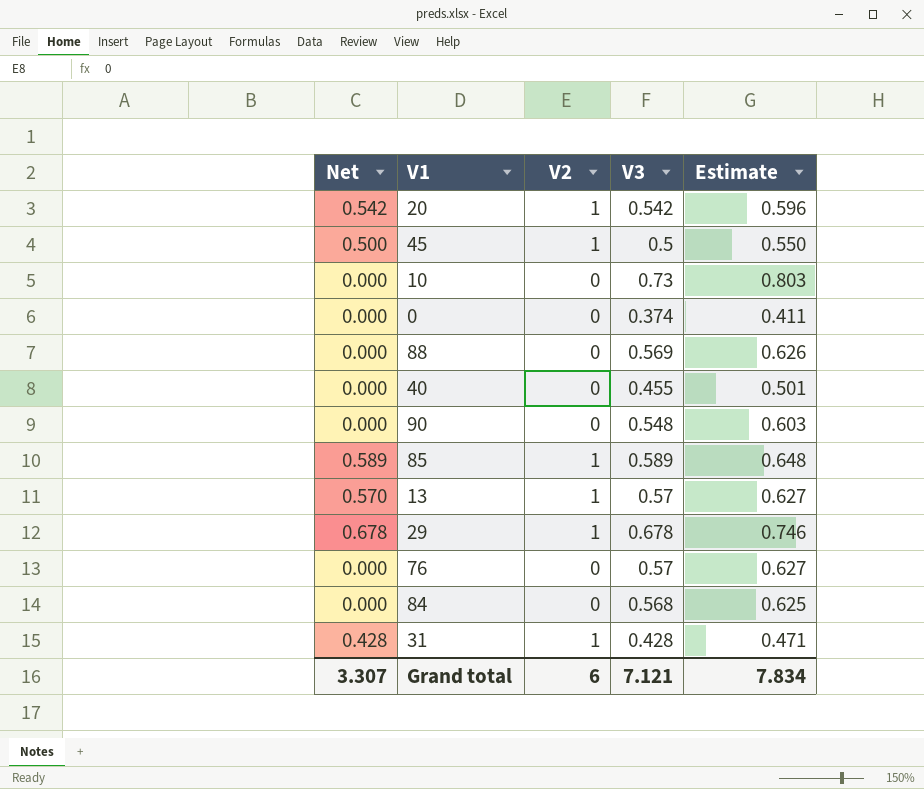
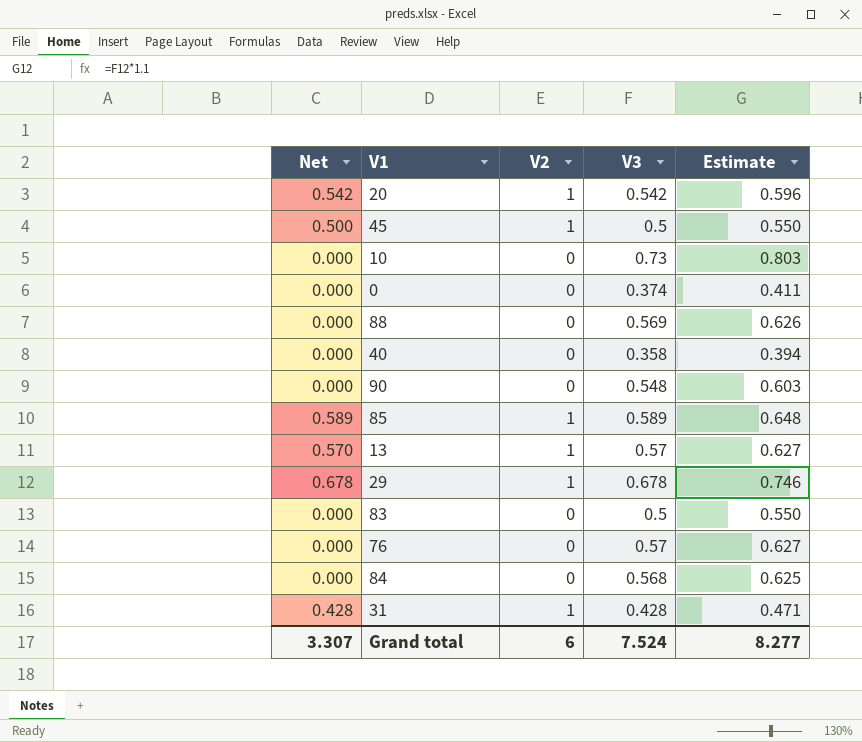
40 | V3: 0.455 -> 0.358
40 | Estimate: 0.501 -> 0.394
row 83: none -> 0.000 | 0 | 0.5 | 0.550
Grand total | V3: 7.121 -> 7.524
Grand total | Estimate: 7.834 -> 8.277

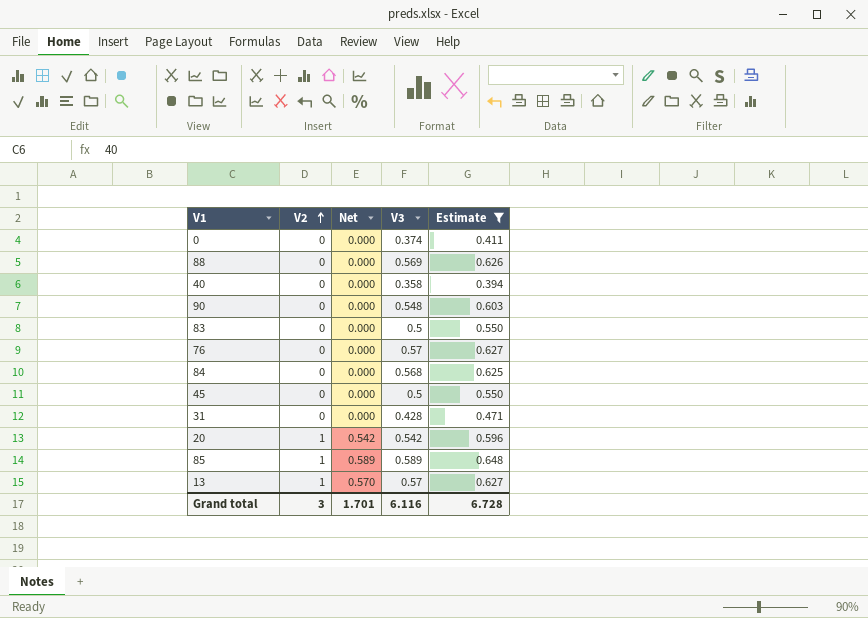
filter: none -> Estimate <= 0.648
row order: none -> V2 ascending
column Net | position: 1 -> 3
45 | V2: 1 -> 0
45 | Net: 0.500 -> 0.000
31 | V2: 1 -> 0
31 | Net: 0.428 -> 0.000
Grand total | V2: 6 -> 3
Grand total | Net: 3.307 -> 1.701
Grand total | V3: 7.524 -> 6.116
Grand total | Estimate: 8.277 -> 6.728

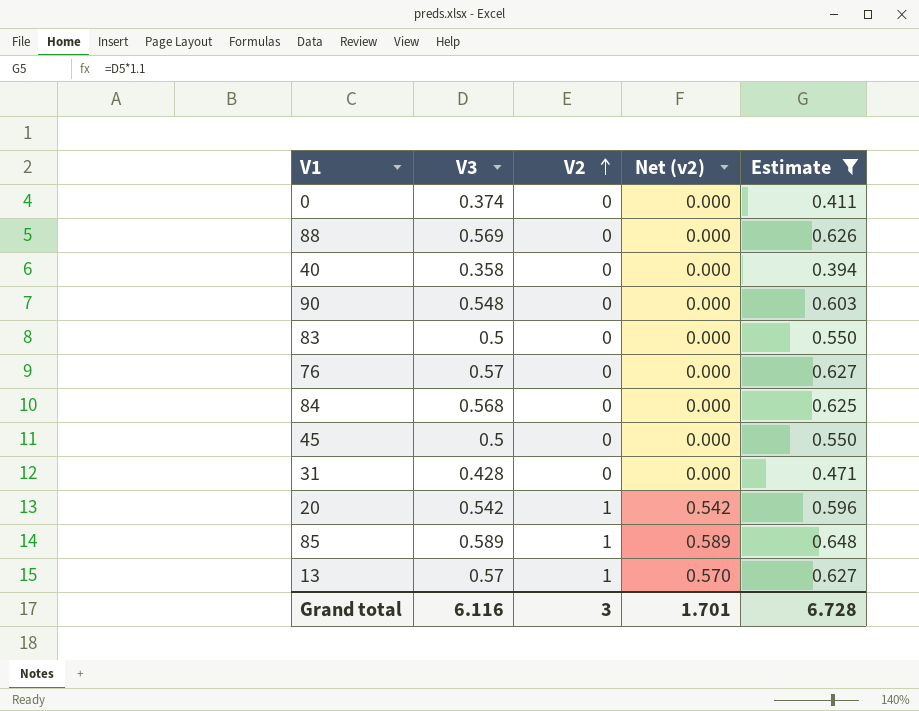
column V3 | position: 4 -> 2
column name: Net -> Net (v2)

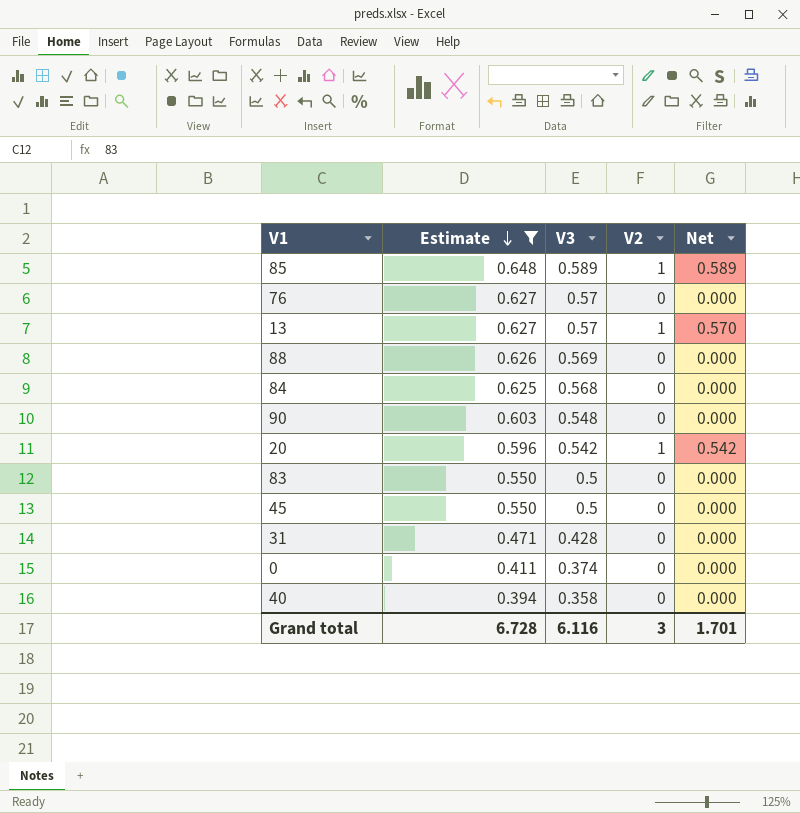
row order: V2 ascending -> Estimate descending
column Estimate | position: 5 -> 2
column name: Net (v2) -> Net

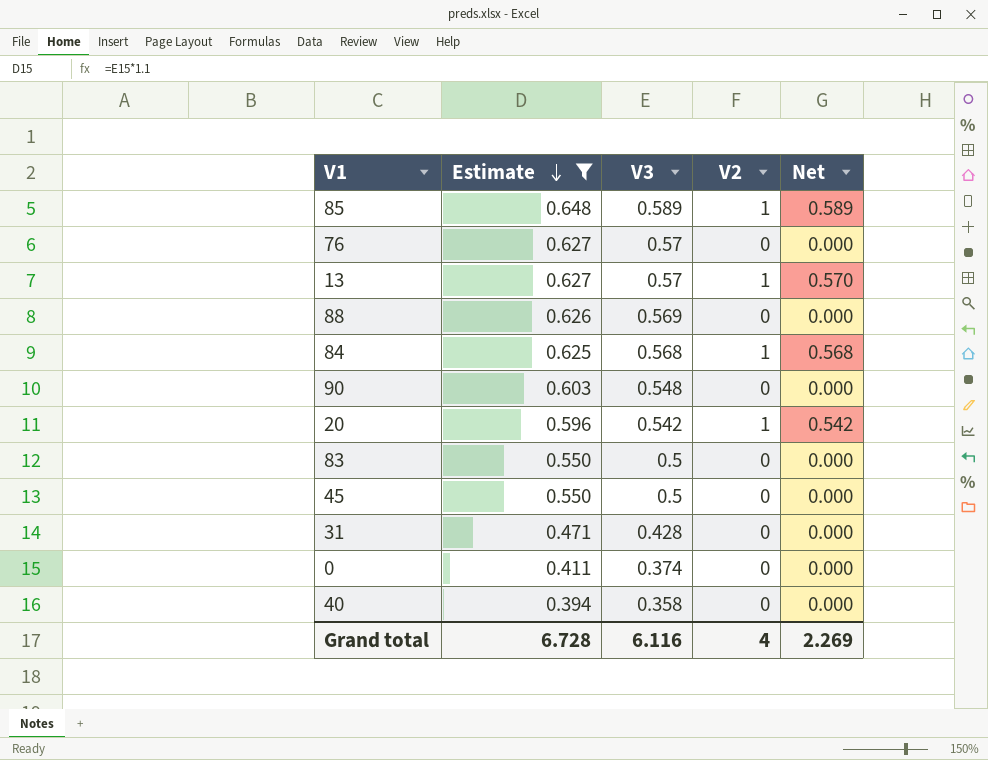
84 | V2: 0 -> 1
84 | Net: 0.000 -> 0.568
Grand total | V2: 3 -> 4
Grand total | Net: 1.701 -> 2.269

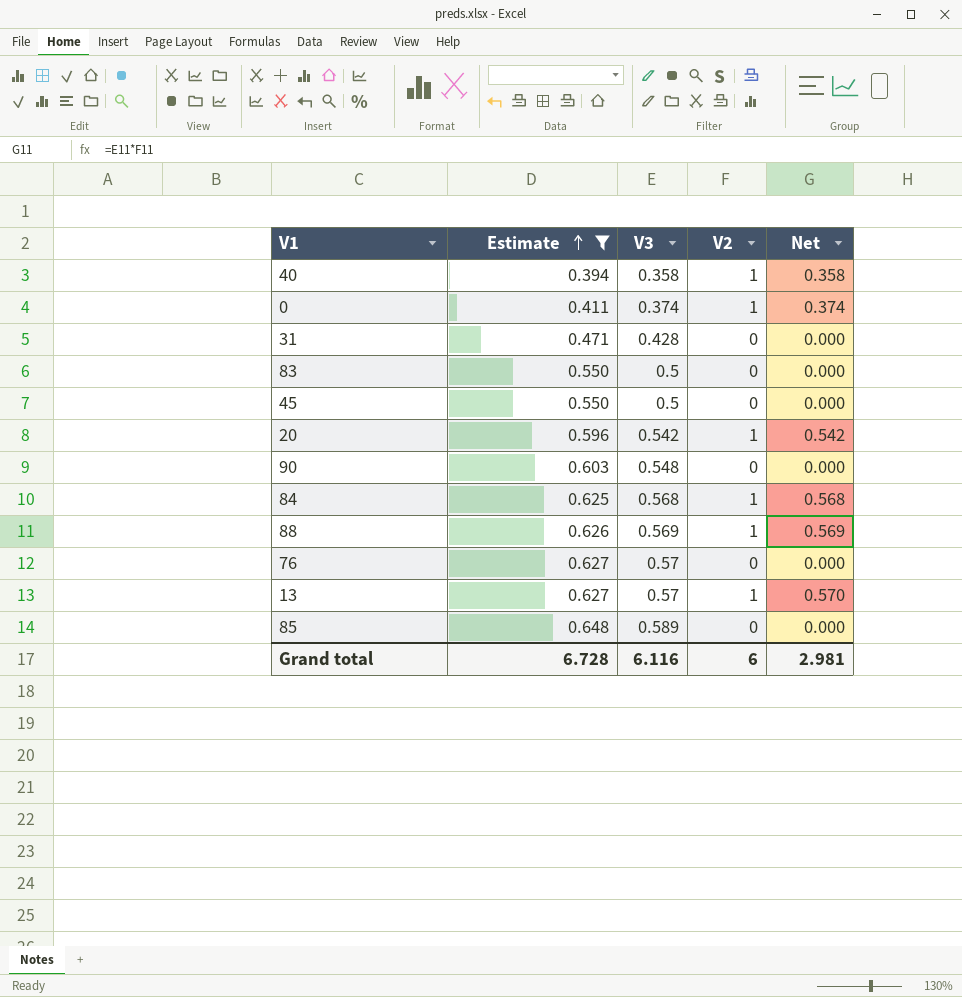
row order: Estimate descending -> Estimate ascending
40 | V2: 0 -> 1
40 | Net: 0.000 -> 0.358
0 | V2: 0 -> 1
0 | Net: 0.000 -> 0.374
88 | V2: 0 -> 1
88 | Net: 0.000 -> 0.569
85 | V2: 1 -> 0
85 | Net: 0.589 -> 0.000
Grand total | V2: 4 -> 6
Grand total | Net: 2.269 -> 2.981

